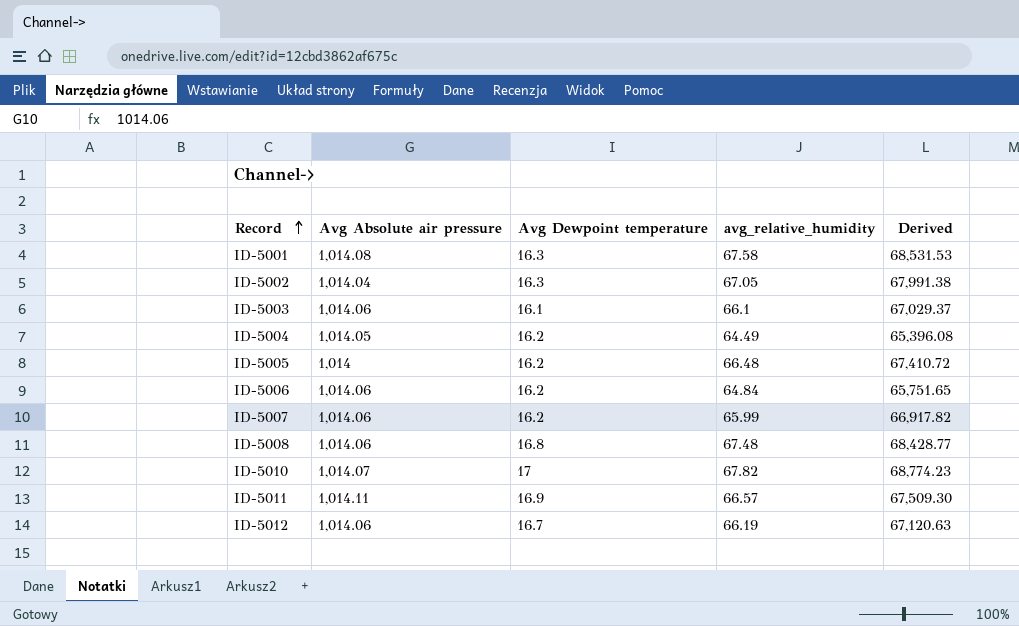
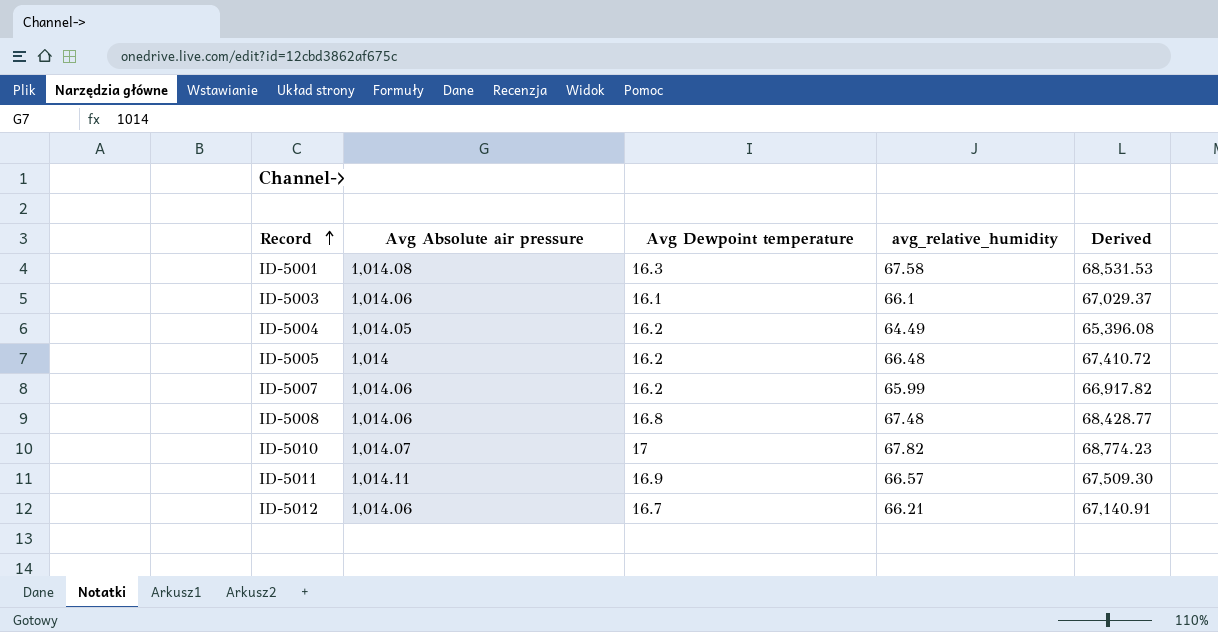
row ID-5002: 1,014.04 | 16.3 | 67.05 | 67,991.38 -> none
row ID-5006: 1,014.06 | 16.2 | 64.84 | 65,751.65 -> none
ID-5012 | avg_relative_humidity: 66.19 -> 66.21
ID-5012 | Derived: 67,120.63 -> 67,140.91

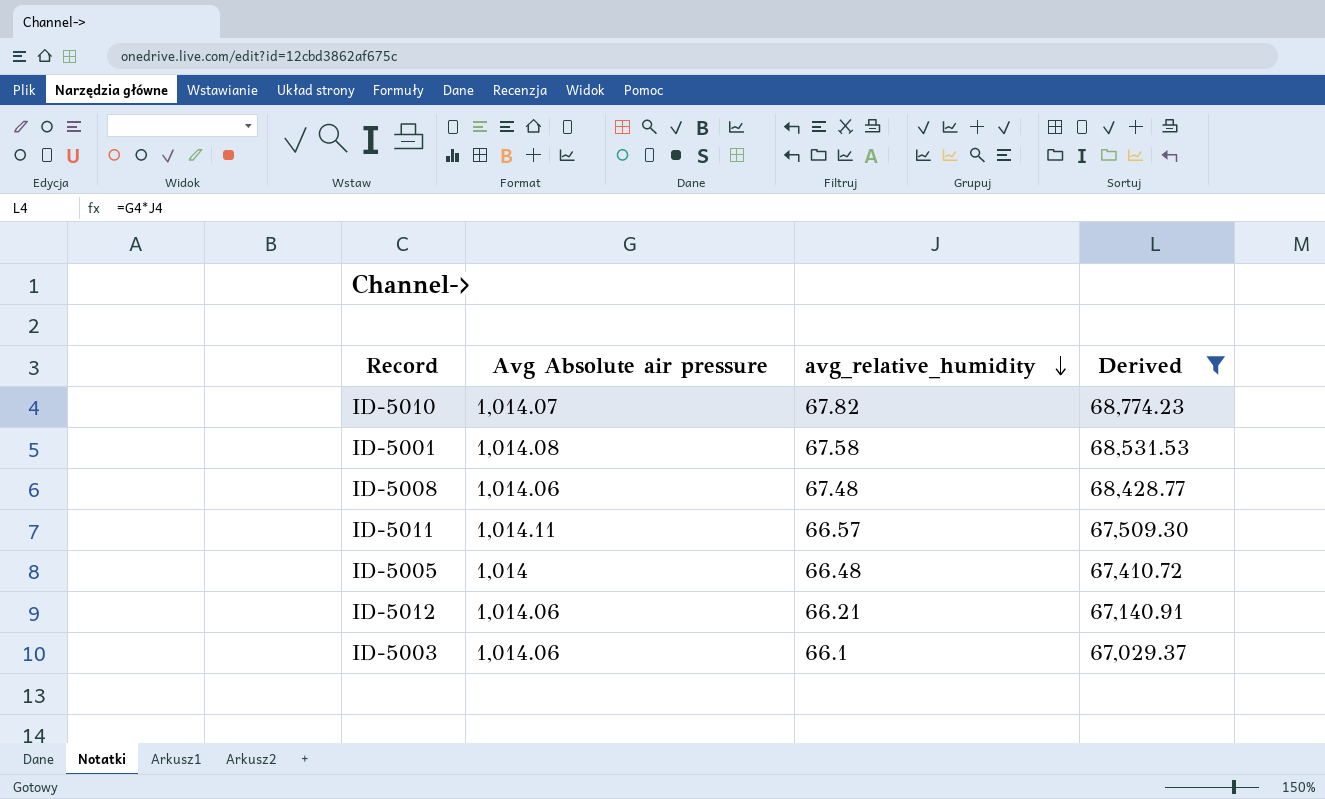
filter: none -> Derived >= 67,029.37
row order: Record ascending -> avg_relative_humidity descending
column Avg Dewpoint temperature | position: 3 -> none

